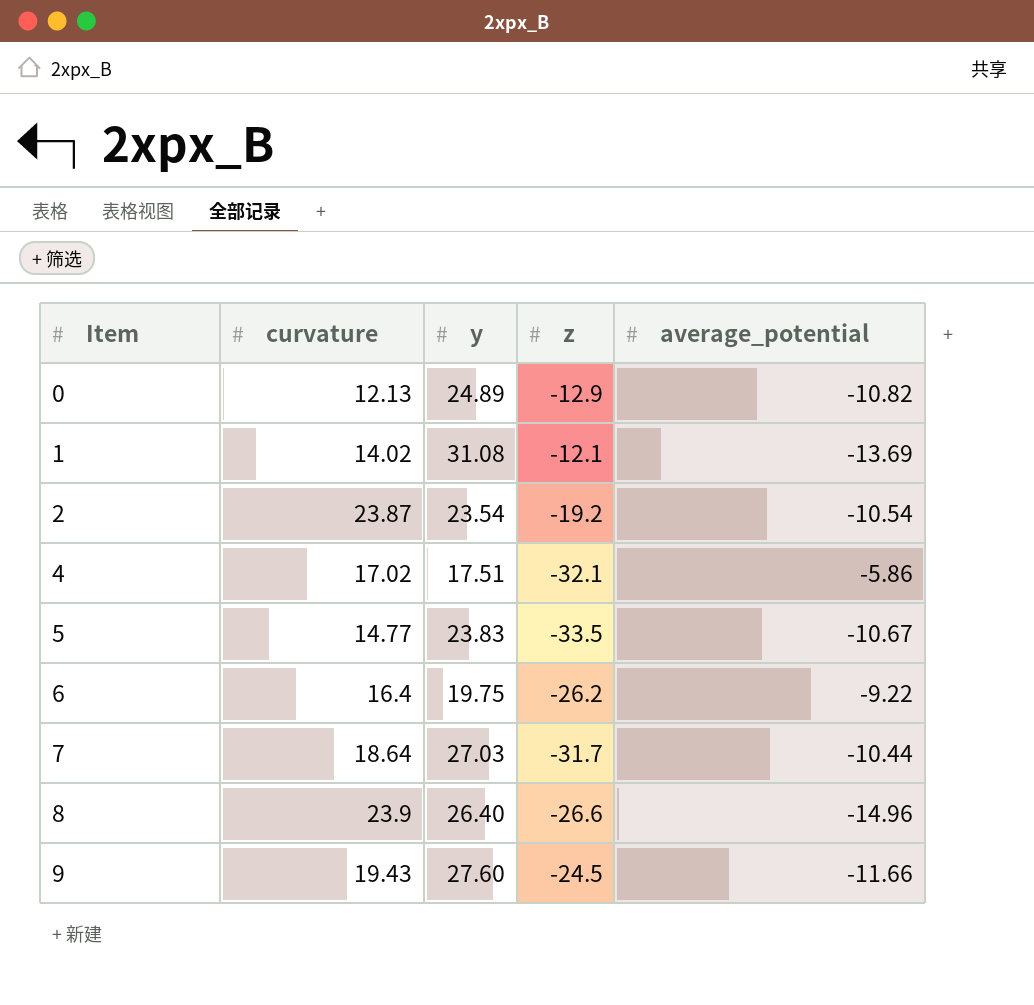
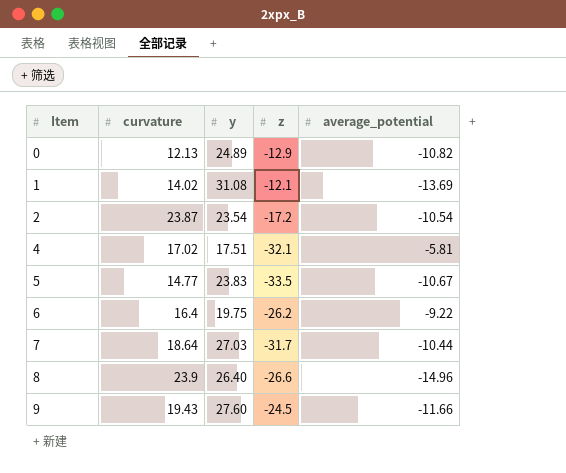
2 | z: -19.2 -> -17.2
4 | average_potential: -5.86 -> -5.81

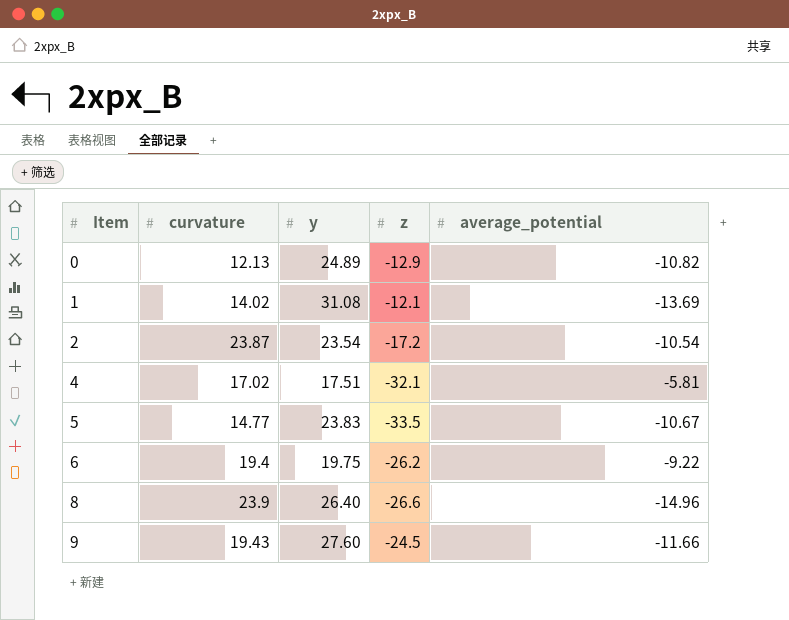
row 7: 18.64 | 27.03 | -31.7 | -10.44 -> none
6 | curvature: 16.4 -> 19.4

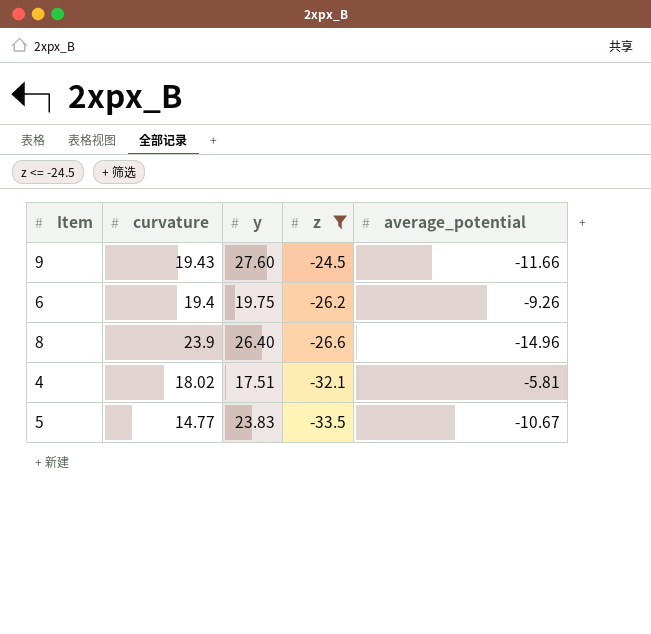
filter: none -> z <= -24.5
row order: Item ascending -> z descending
6 | average_potential: -9.22 -> -9.26
4 | curvature: 17.02 -> 18.02

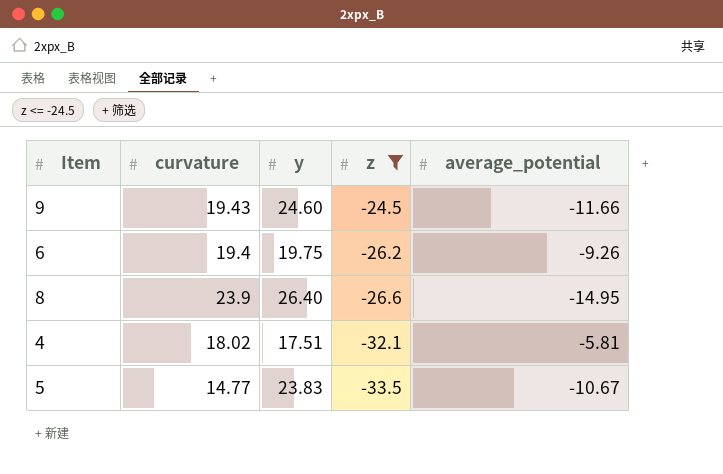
9 | y: 27.60 -> 24.60
8 | average_potential: -14.96 -> -14.95

